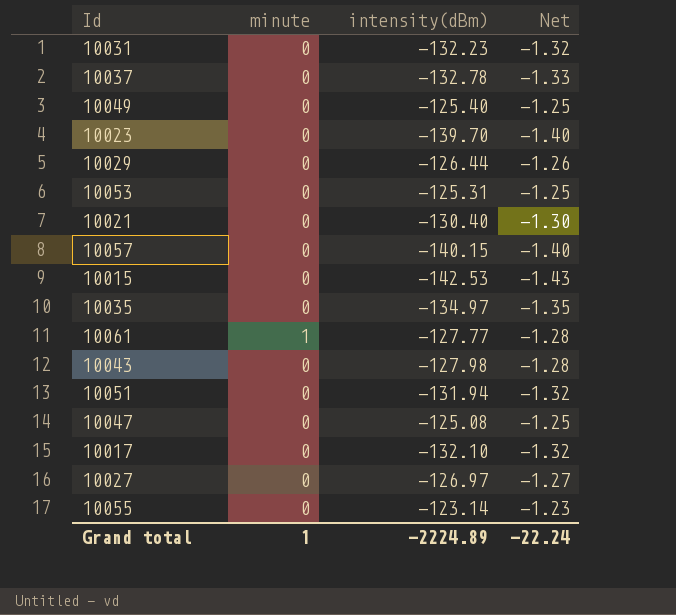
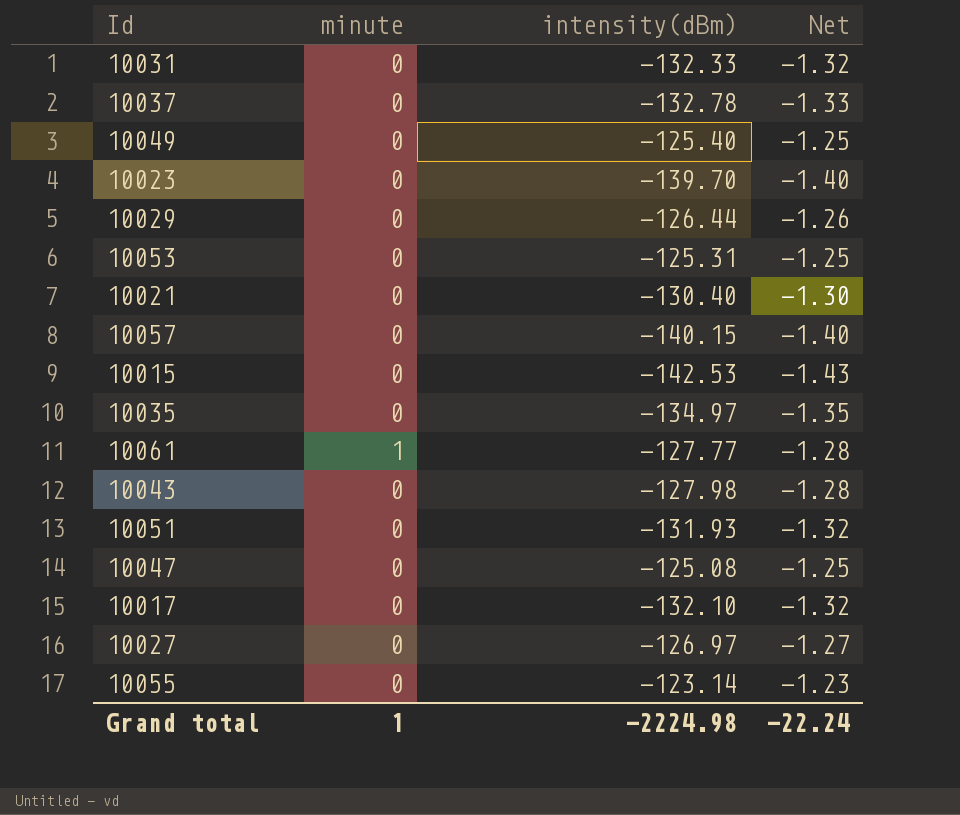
10031 | intensity(dBm): -132.23 -> -132.33
10051 | intensity(dBm): -131.94 -> -131.93
Grand total | intensity(dBm): -2224.89 -> -2224.98

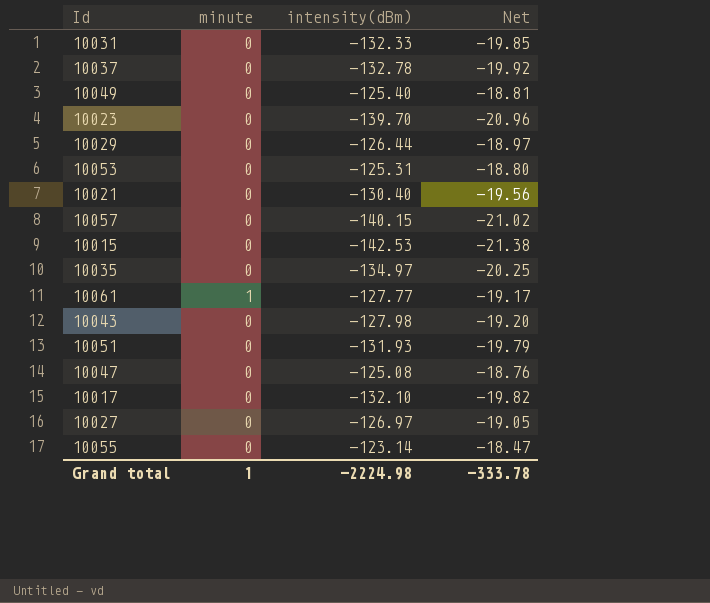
column Net | formula: [intensity(dBm)] * 0.01 -> [intensity(dBm)] * 0.15
Grand total | Net: -22.24 -> -333.78

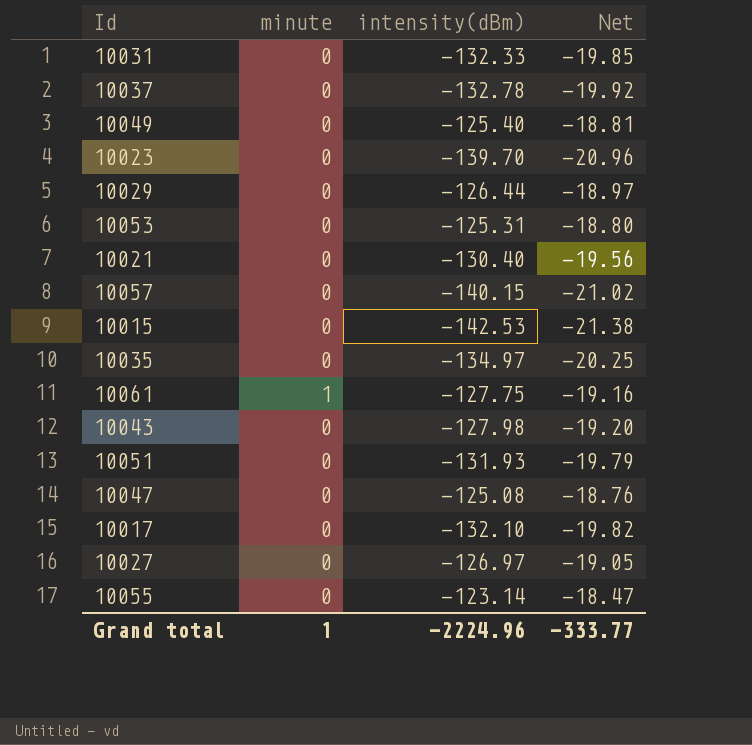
10061 | intensity(dBm): -127.77 -> -127.75
10061 | Net: -19.17 -> -19.16
Grand total | intensity(dBm): -2224.98 -> -2224.96
Grand total | Net: -333.78 -> -333.77

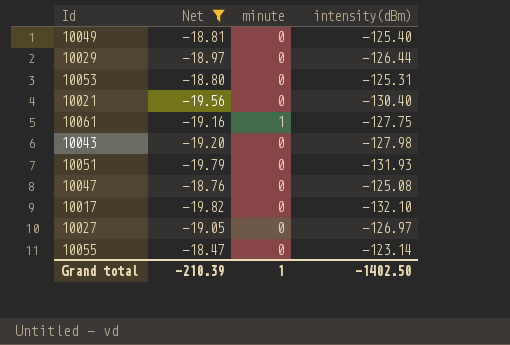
filter: none -> Net >= -19.82
column Net | position: 4 -> 2
Grand total | Net: -333.77 -> -210.39
Grand total | intensity(dBm): -2224.96 -> -1402.50

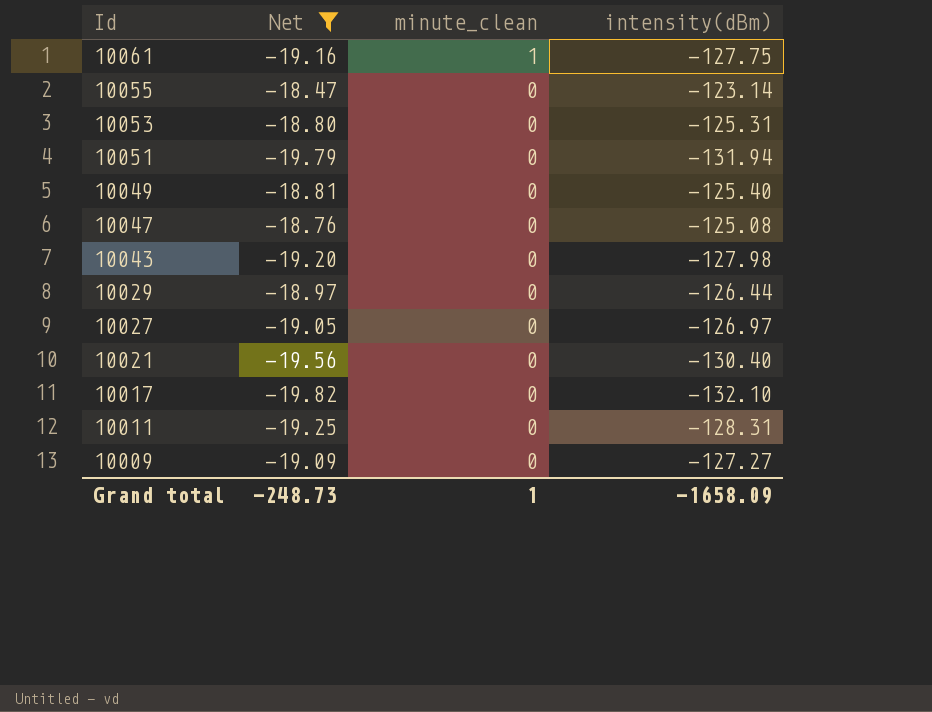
row order: none -> Id descending
column name: minute -> minute_clean
10051 | intensity(dBm): -131.93 -> -131.94
row 10011: none -> -19.25 | 0 | -128.31
row 10009: none -> -19.09 | 0 | -127.27
Grand total | Net: -210.39 -> -248.73
Grand total | intensity(dBm): -1402.50 -> -1658.09

